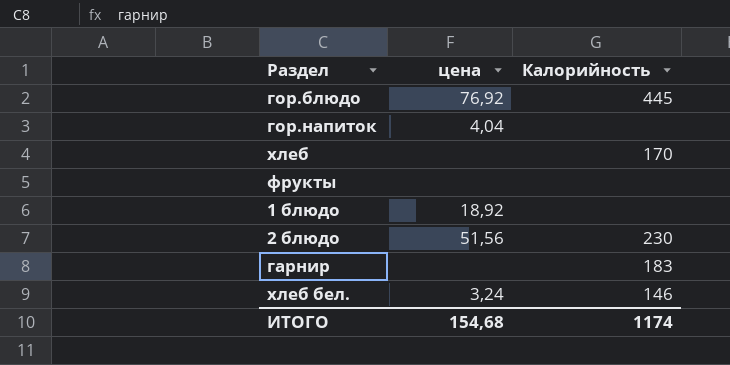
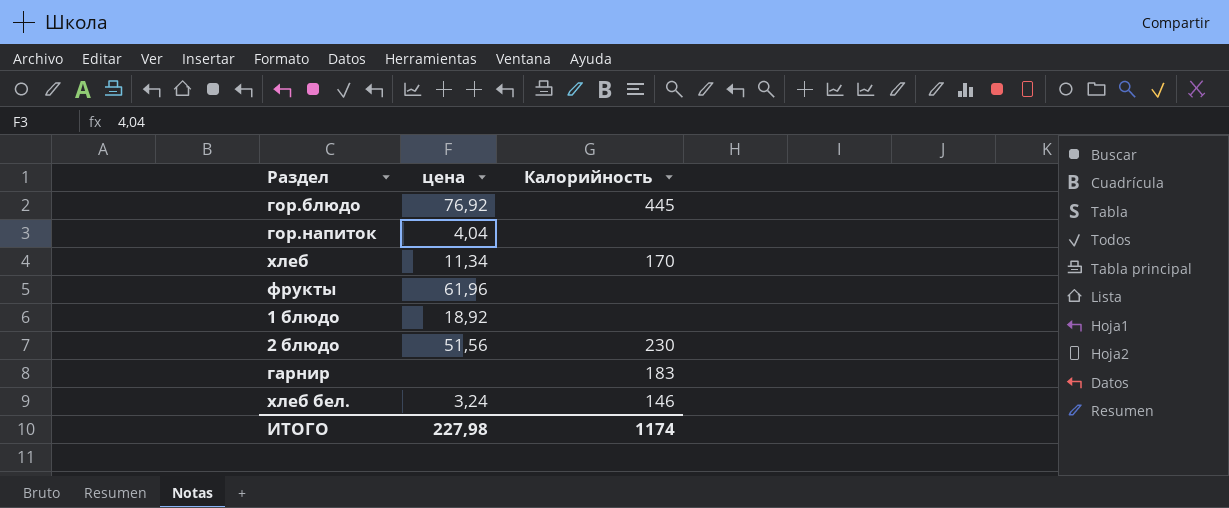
хлеб | цена: none -> 11,34
фрукты | цена: none -> 61,96
ИТОГО | цена: 154,68 -> 227,98

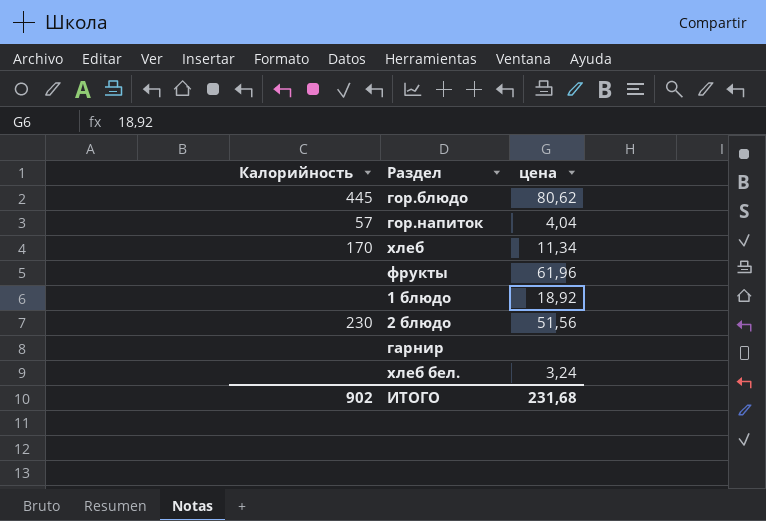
column Калорийность | position: 3 -> 1
гор.блюдо | цена: 76,92 -> 80,62
гор.напиток | Калорийность: none -> 57
гарнир | Калорийность: 183 -> none
хлеб бел. | Калорийность: 146 -> none
ИТОГО | Калорийность: 1174 -> 902
ИТОГО | цена: 227,98 -> 231,68

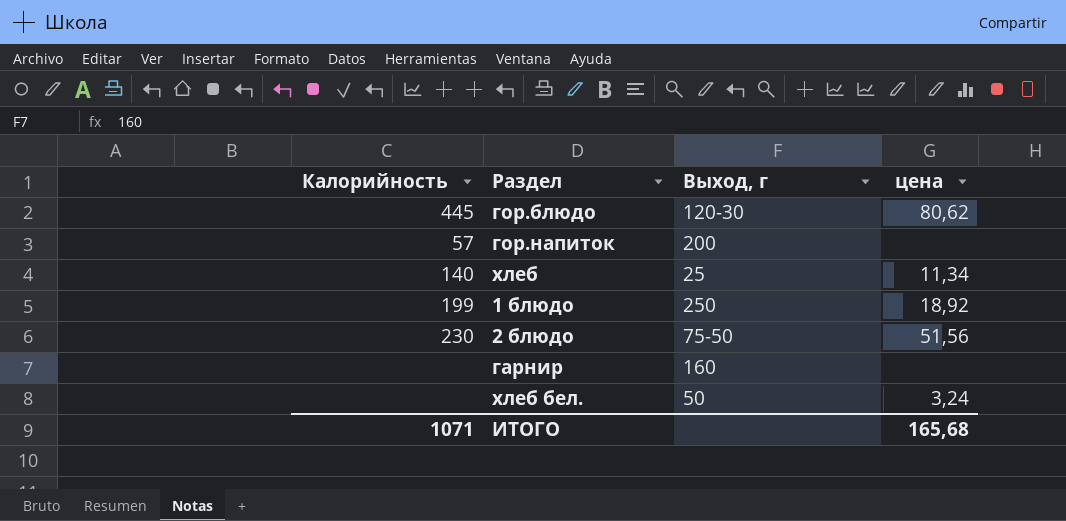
column Выход, г | position: none -> 3
row фрукты: none | 61,96 -> none
гор.напиток | цена: 4,04 -> none
хлеб | Калорийность: 170 -> 140
1 блюдо | Калорийность: none -> 199
ИТОГО | Калорийность: 902 -> 1071
ИТОГО | цена: 231,68 -> 165,68

